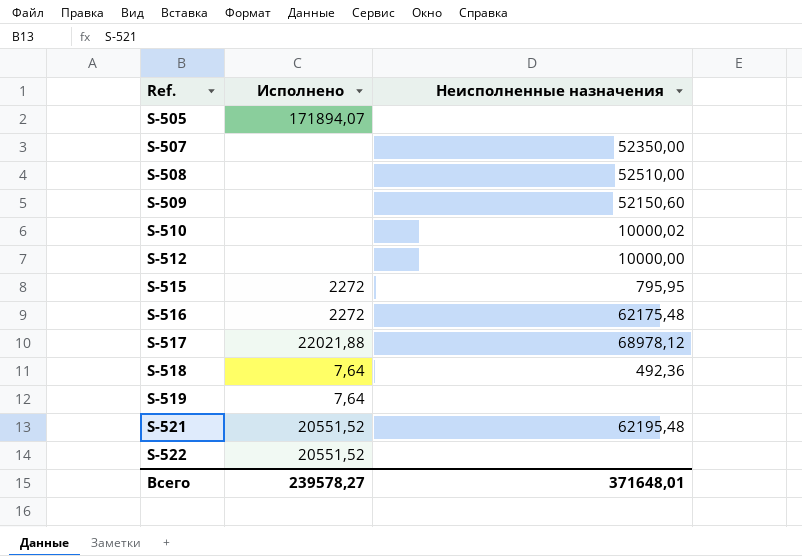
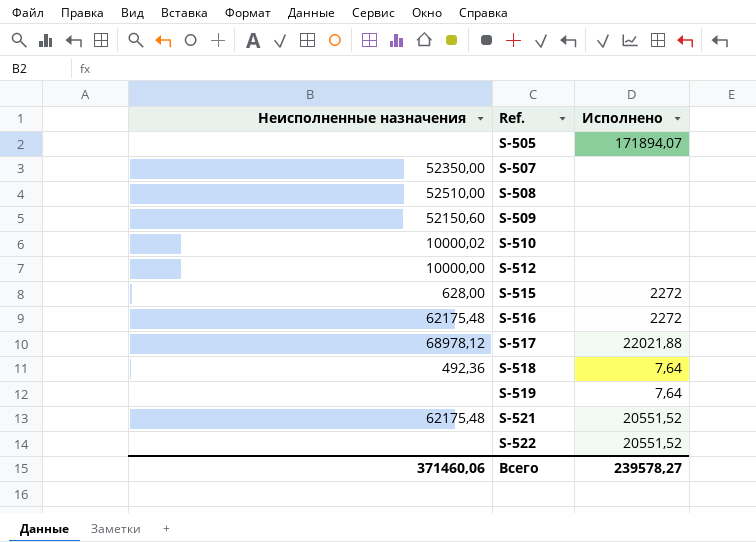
column Неисполненные назначения | position: 3 -> 1
S-515 | Неисполненные назначения: 795,95 -> 628,00
S-521 | Неисполненные назначения: 62195,48 -> 62175,48
Всего | Неисполненные назначения: 371648,01 -> 371460,06

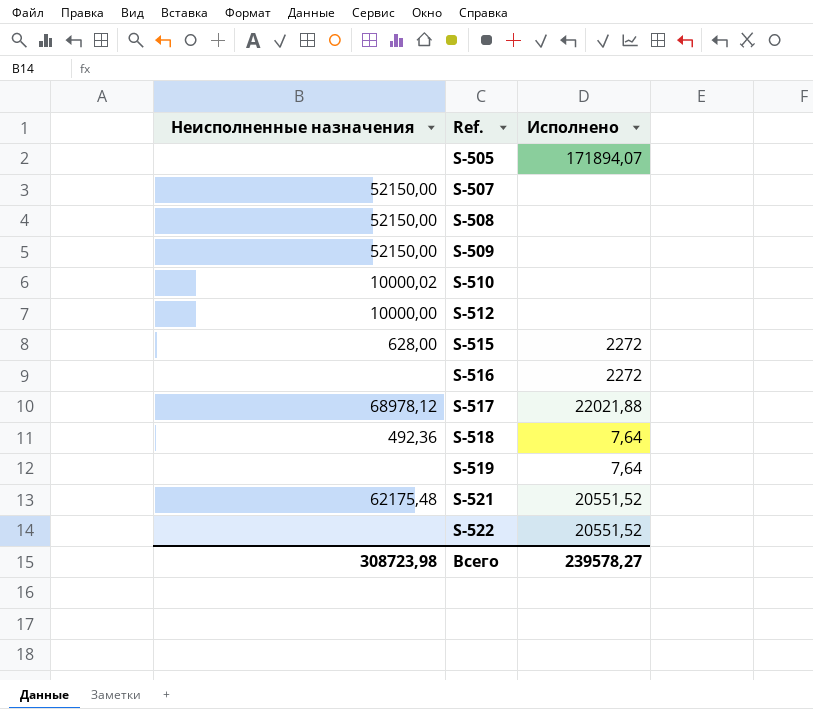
S-507 | Неисполненные назначения: 52350,00 -> 52150,00
S-508 | Неисполненные назначения: 52510,00 -> 52150,00
S-509 | Неисполненные назначения: 52150,60 -> 52150,00
S-516 | Неисполненные назначения: 62175,48 -> none
Всего | Неисполненные назначения: 371460,06 -> 308723,98

